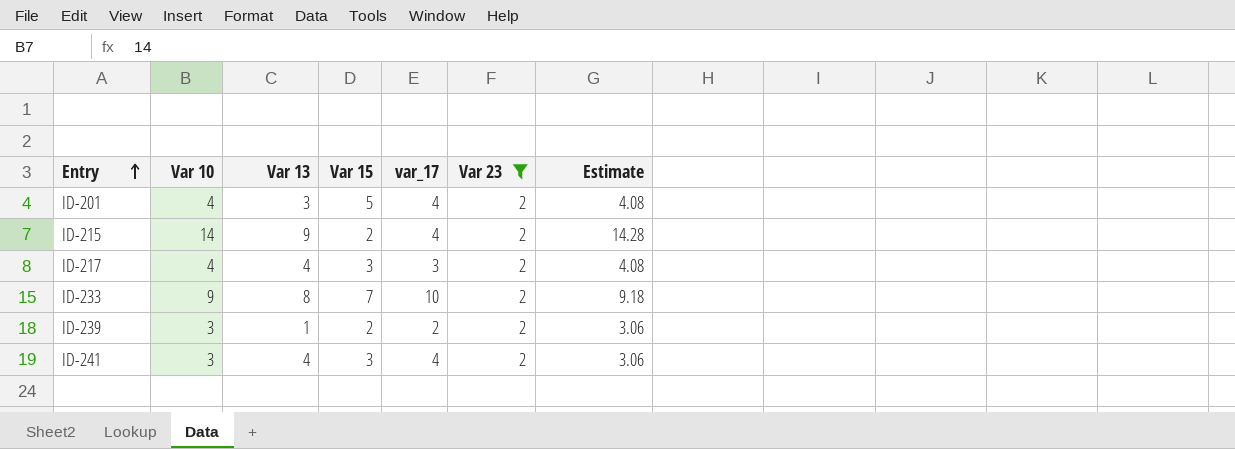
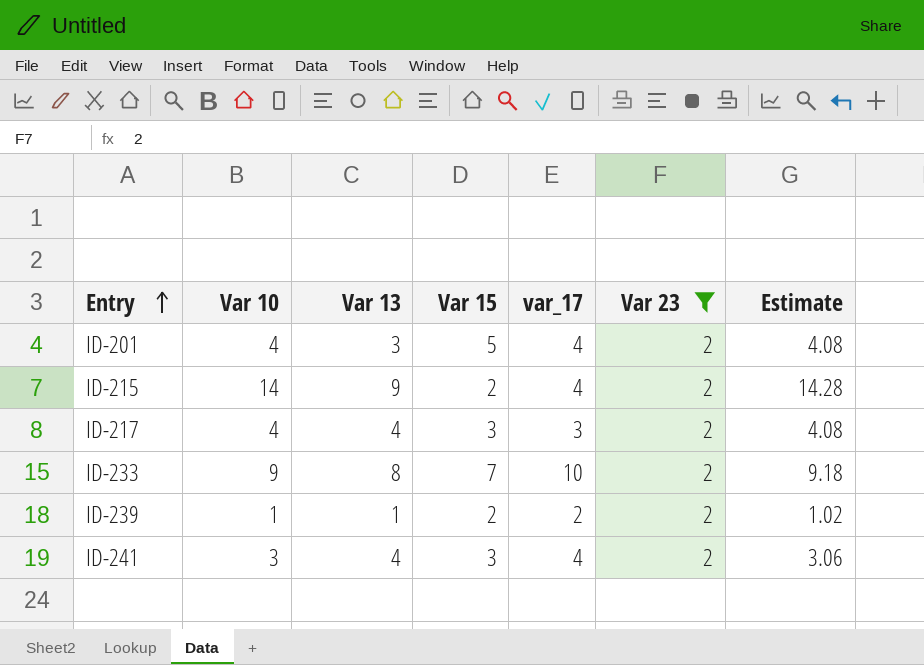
ID-239 | Var 10: 3 -> 1
ID-239 | Estimate: 3.06 -> 1.02

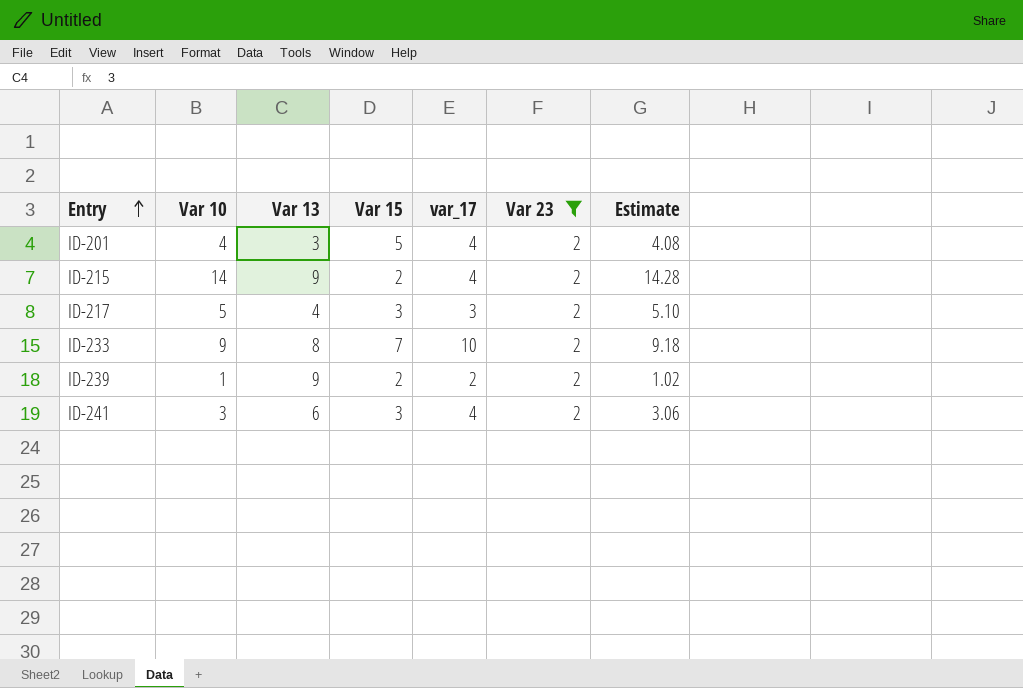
ID-217 | Var 10: 4 -> 5
ID-217 | Estimate: 4.08 -> 5.10
ID-239 | Var 13: 1 -> 9
ID-241 | Var 13: 4 -> 6

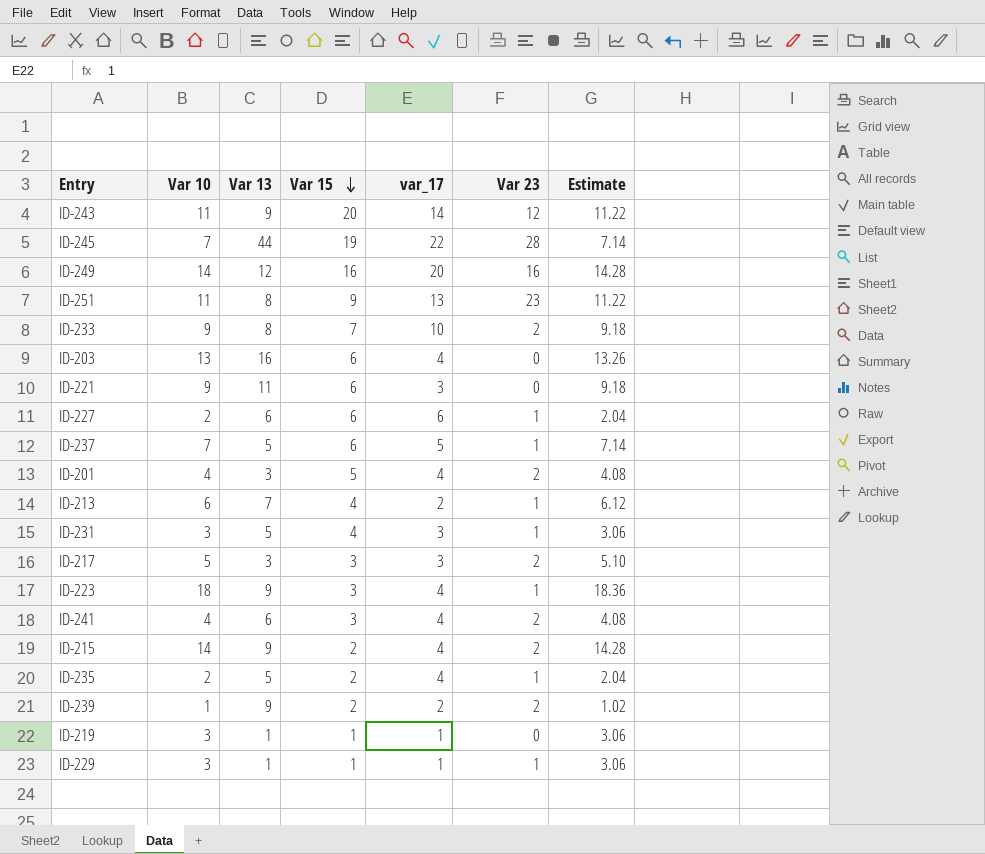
filter: Var 23 = 2 -> none
row order: Entry ascending -> Var 15 descending
ID-217 | Var 13: 4 -> 3
ID-241 | Var 10: 3 -> 4
ID-241 | Estimate: 3.06 -> 4.08

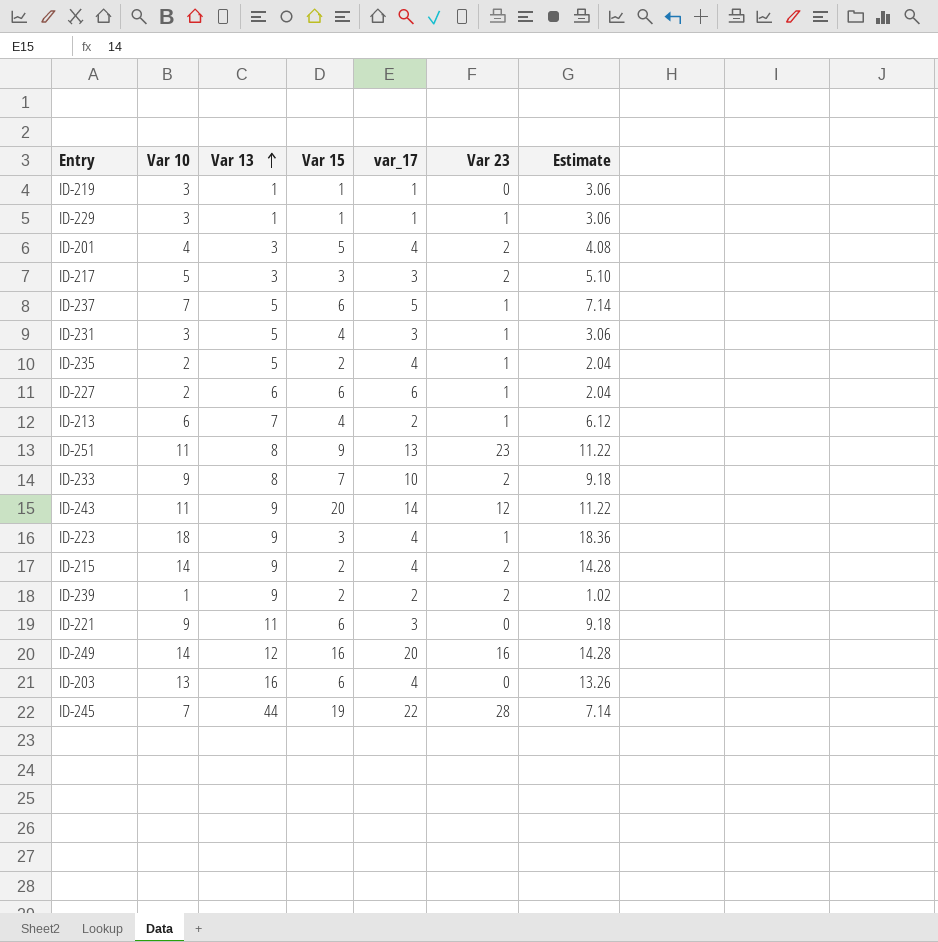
row order: Var 15 descending -> Var 13 ascending
row ID-241: 4 | 6 | 3 | 4 | 2 | 4.08 -> none

